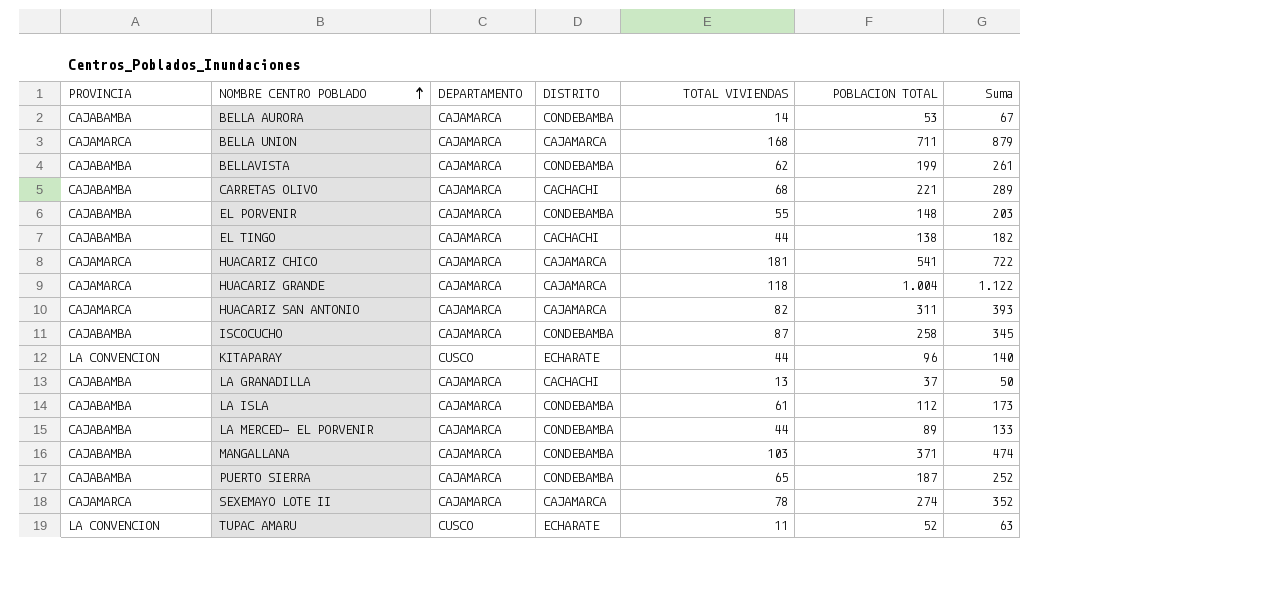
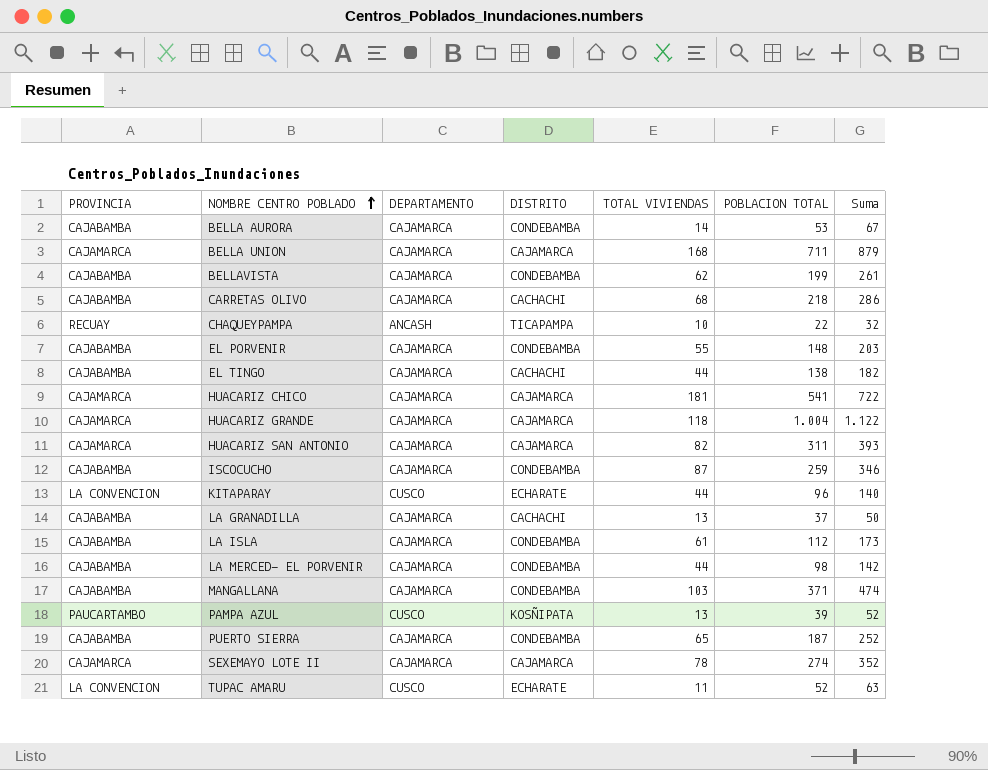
CARRETAS OLIVO | POBLACION TOTAL: 221 -> 218
CARRETAS OLIVO | Suma: 289 -> 286
row CHAQUEYPAMPA: none -> RECUAY | ANCASH | TICAPAMPA | 10 | 22 | 32
ISCOCUCHO | POBLACION TOTAL: 258 -> 259
ISCOCUCHO | Suma: 345 -> 346
LA MERCED- EL PORVENIR | POBLACION TOTAL: 89 -> 98
LA MERCED- EL PORVENIR | Suma: 133 -> 142
row PAMPA AZUL: none -> PAUCARTAMBO | CUSCO | KOSÑIPATA | 13 | 39 | 52

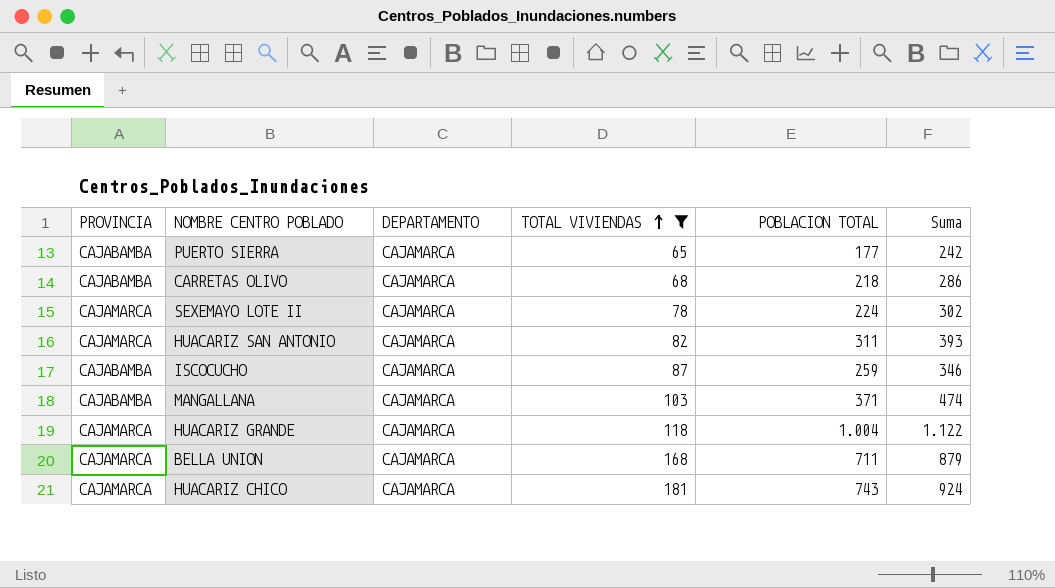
filter: none -> TOTAL VIVIENDAS >= 65
row order: NOMBRE CENTRO POBLADO ascending -> TOTAL VIVIENDAS ascending
column DISTRITO | position: 4 -> none
PUERTO SIERRA | POBLACION TOTAL: 187 -> 177
PUERTO SIERRA | Suma: 252 -> 242
SEXEMAYO LOTE II | POBLACION TOTAL: 274 -> 224
SEXEMAYO LOTE II | Suma: 352 -> 302
HUACARIZ CHICO | POBLACION TOTAL: 541 -> 743
HUACARIZ CHICO | Suma: 722 -> 924

